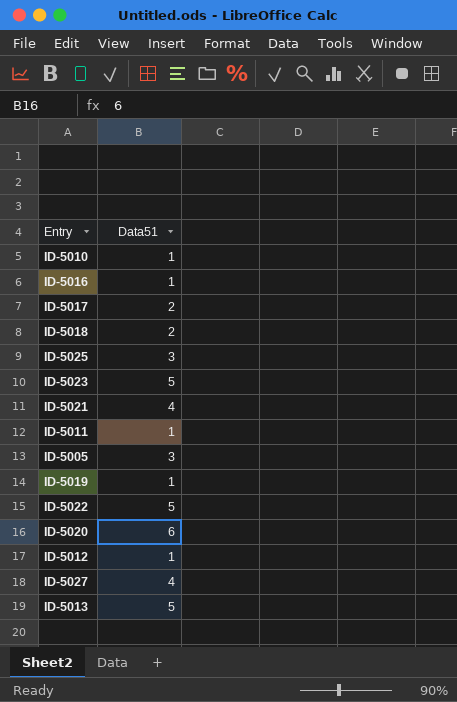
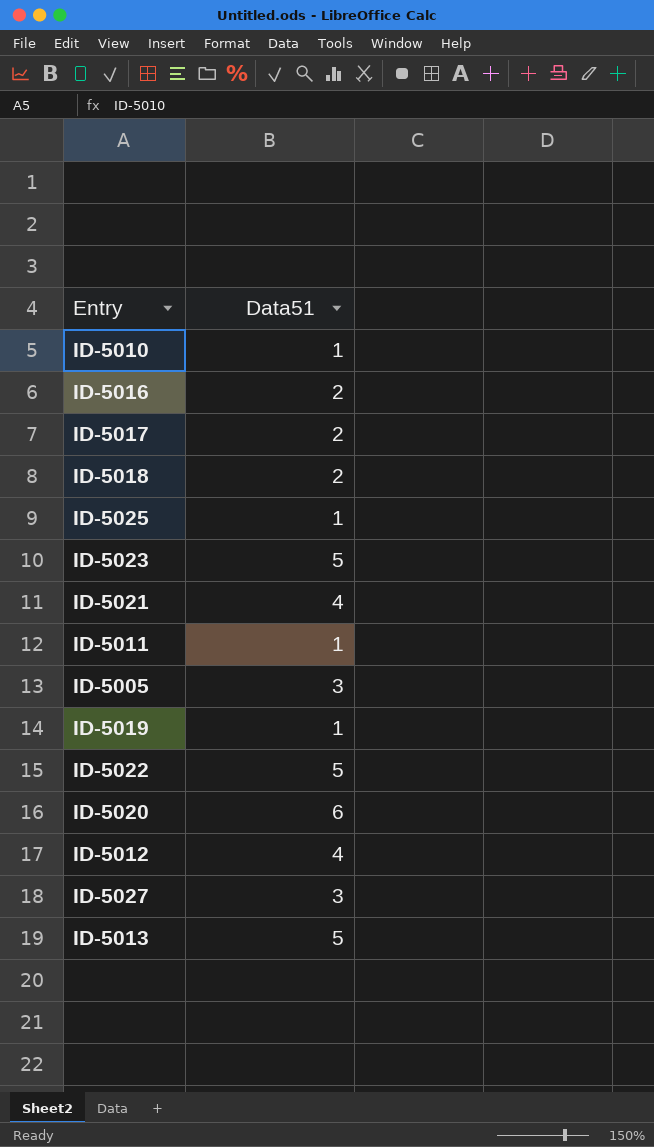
ID-5016 | Data51: 1 -> 2
ID-5025 | Data51: 3 -> 1
ID-5012 | Data51: 1 -> 4
ID-5027 | Data51: 4 -> 3

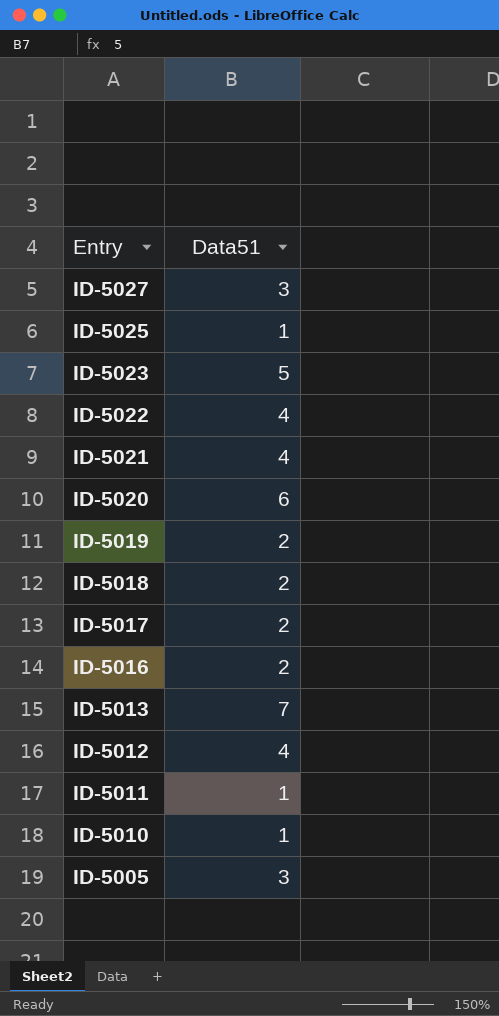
row order: none -> Entry descending
ID-5022 | Data51: 5 -> 4
ID-5019 | Data51: 1 -> 2
ID-5013 | Data51: 5 -> 7

